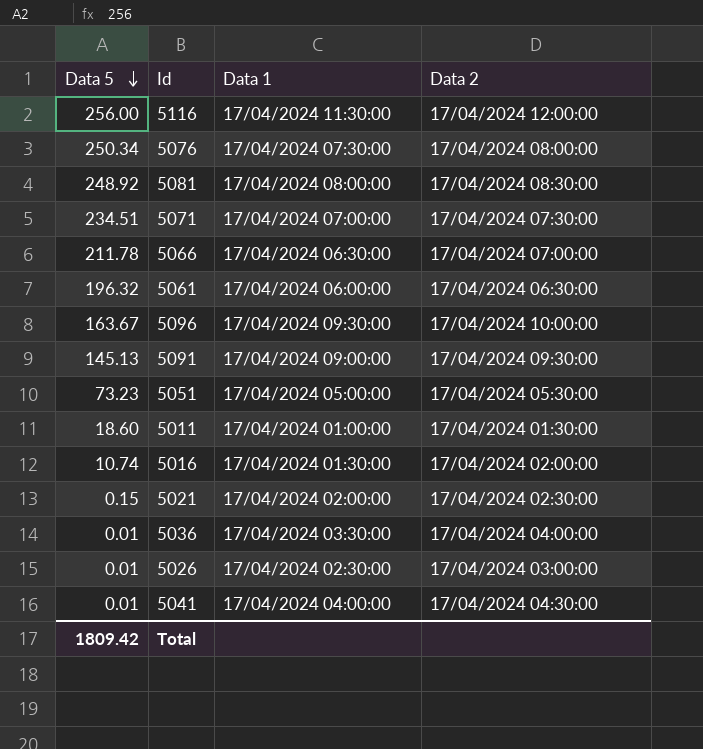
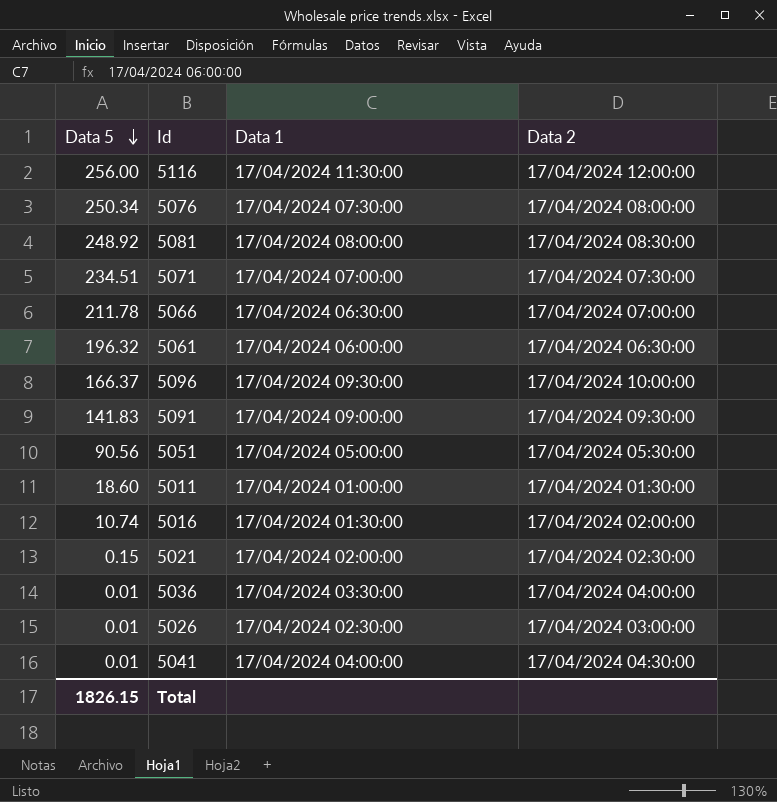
5096 | Data 5: 163.67 -> 166.37
5091 | Data 5: 145.13 -> 141.83
5051 | Data 5: 73.23 -> 90.56
Total | Data 5: 1809.42 -> 1826.15

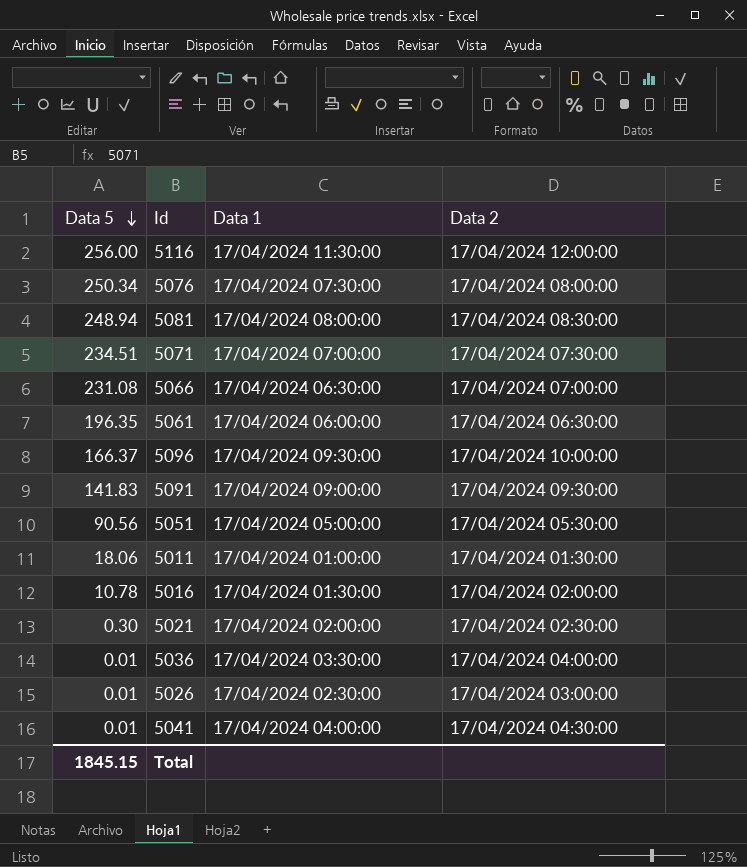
5081 | Data 5: 248.92 -> 248.94
5066 | Data 5: 211.78 -> 231.08
5061 | Data 5: 196.32 -> 196.35
5011 | Data 5: 18.60 -> 18.06
5016 | Data 5: 10.74 -> 10.78
5021 | Data 5: 0.15 -> 0.30
Total | Data 5: 1826.15 -> 1845.15

